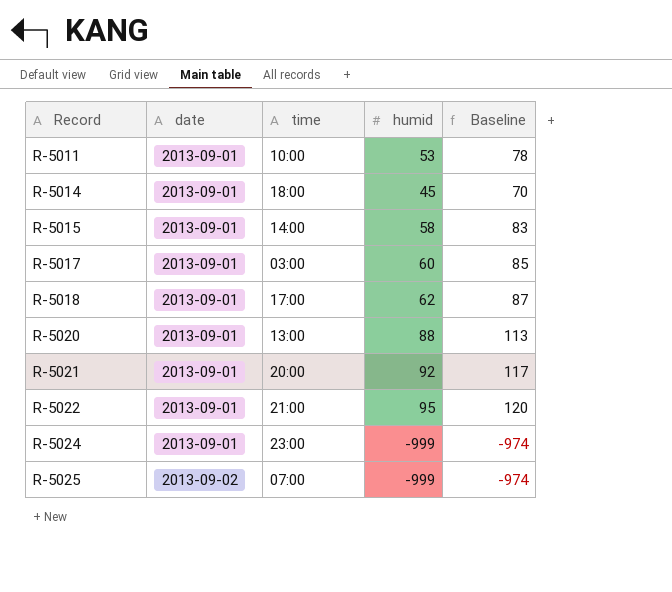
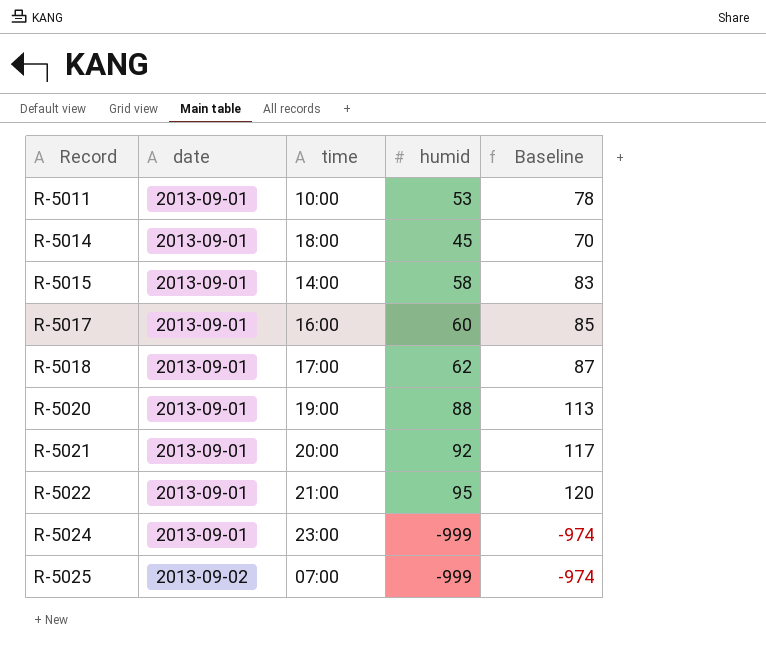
R-5017 | time: 03:00 -> 16:00
R-5020 | time: 13:00 -> 19:00

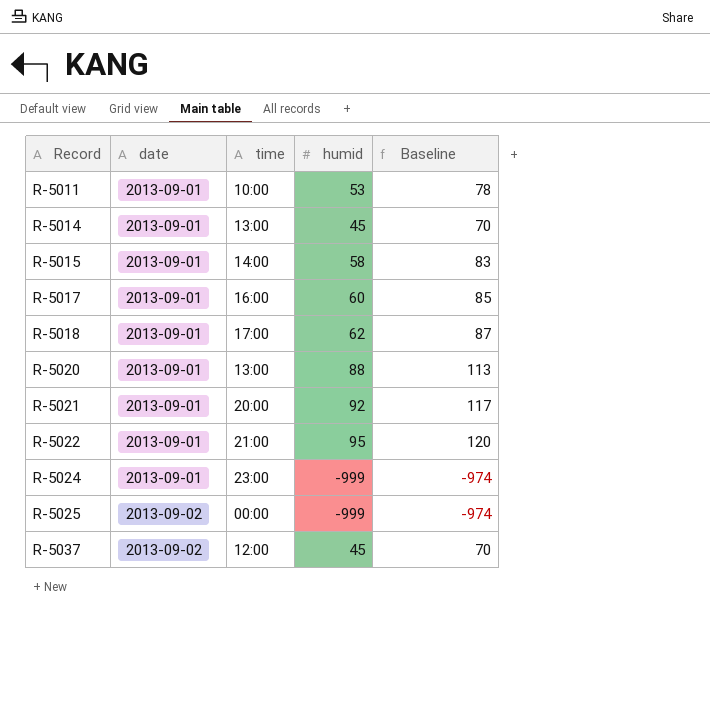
R-5014 | time: 18:00 -> 13:00
R-5020 | time: 19:00 -> 13:00
R-5025 | time: 07:00 -> 00:00
row R-5037: none -> 2013-09-02 | 12:00 | 45 | 70

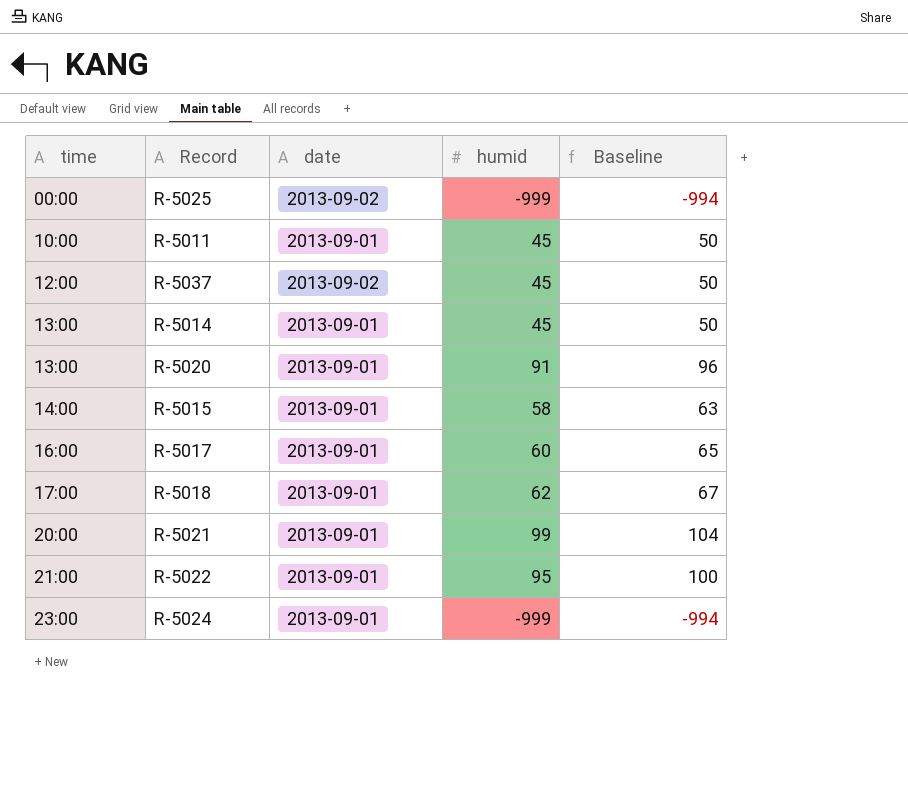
row order: Record ascending -> time ascending
column time | position: 3 -> 1
column Baseline | formula: [humid] + 25 -> [humid] + 5
R-5011 | humid: 53 -> 45
R-5020 | humid: 88 -> 91
R-5021 | humid: 92 -> 99

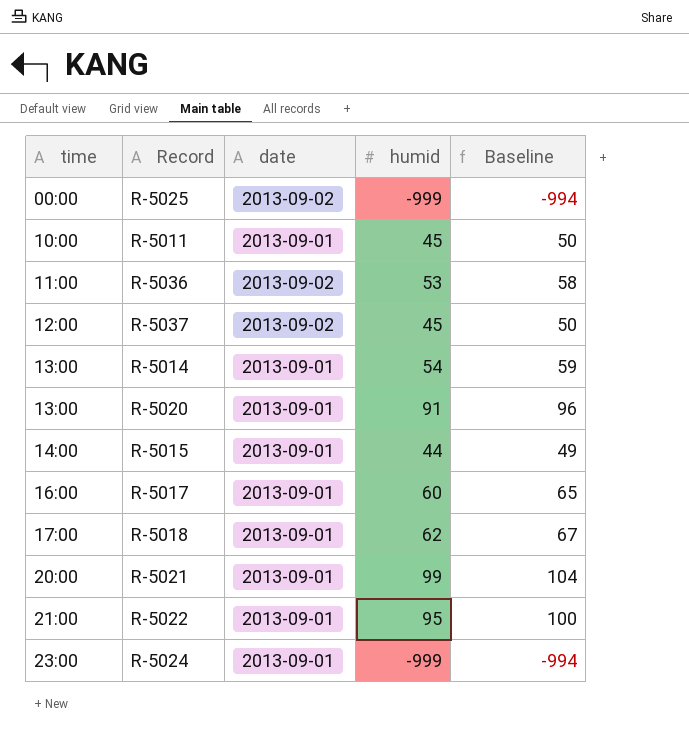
row R-5036: none -> 11:00 | 2013-09-02 | 53 | 58
R-5014 | humid: 45 -> 54
R-5014 | Baseline: 50 -> 59
R-5015 | humid: 58 -> 44
R-5015 | Baseline: 63 -> 49

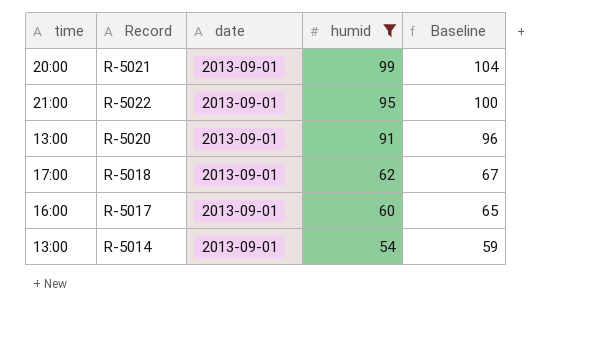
filter: none -> humid >= 54
row order: time ascending -> humid descending

